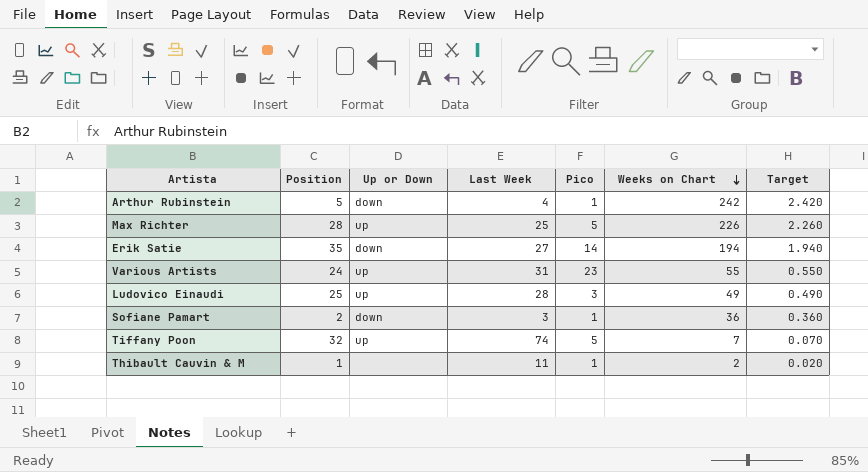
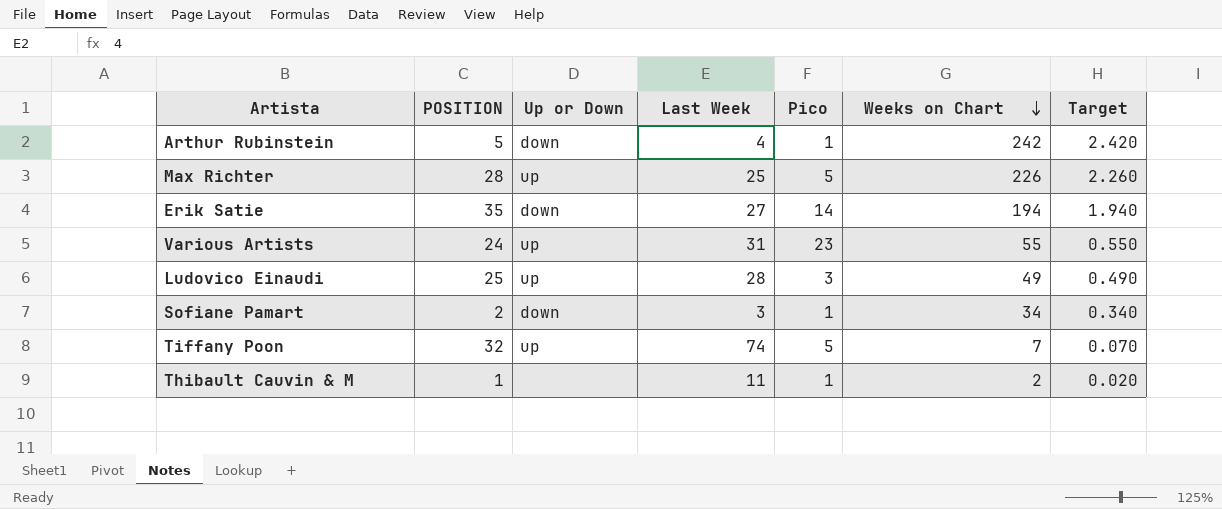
column name: Position -> POSITION
Sofiane Pamart | Weeks on Chart: 36 -> 34
Sofiane Pamart | Target: 0.360 -> 0.340

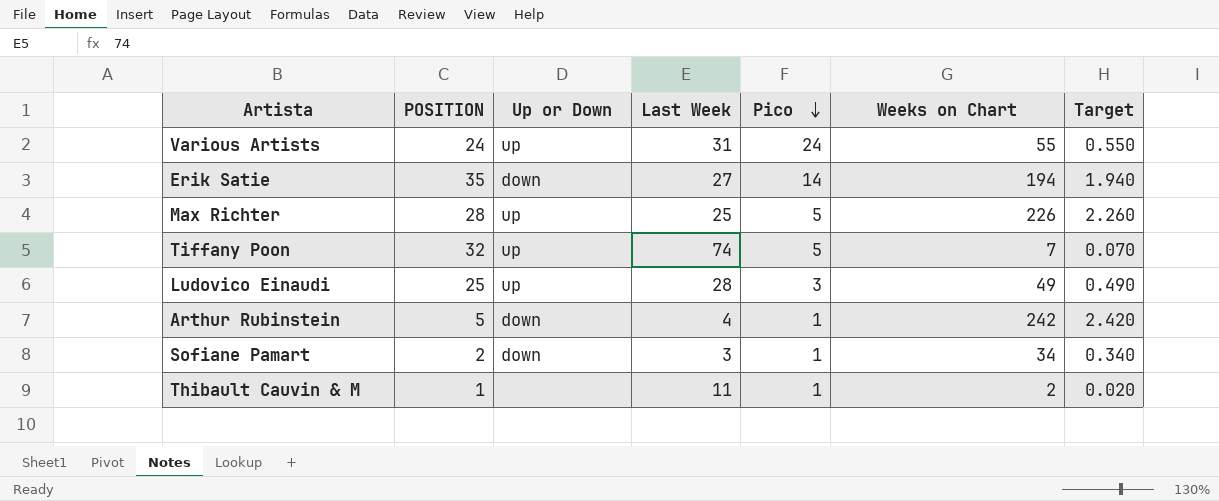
row order: Weeks on Chart descending -> Pico descending
Various Artists | Pico: 23 -> 24

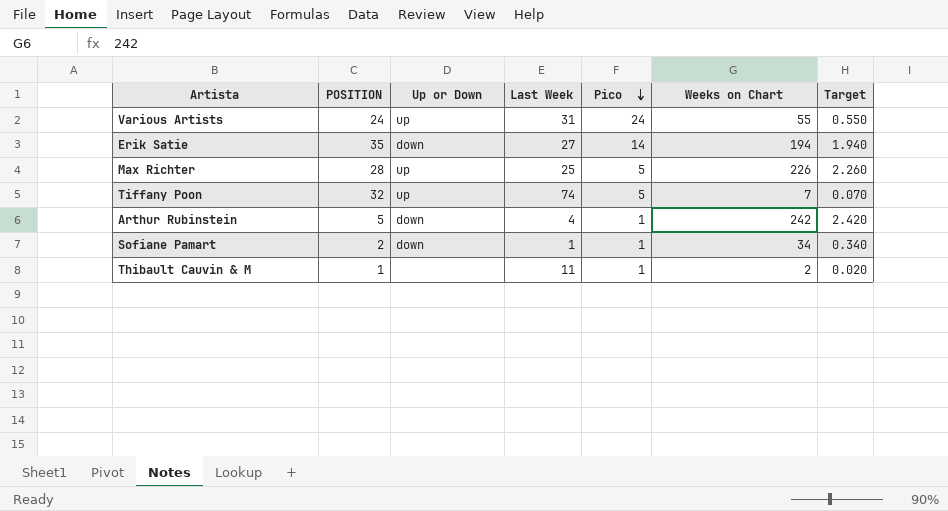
row Ludovico Einaudi: 25 | up | 28 | 3 | 49 | 0.490 -> none
Sofiane Pamart | Last Week: 3 -> 1

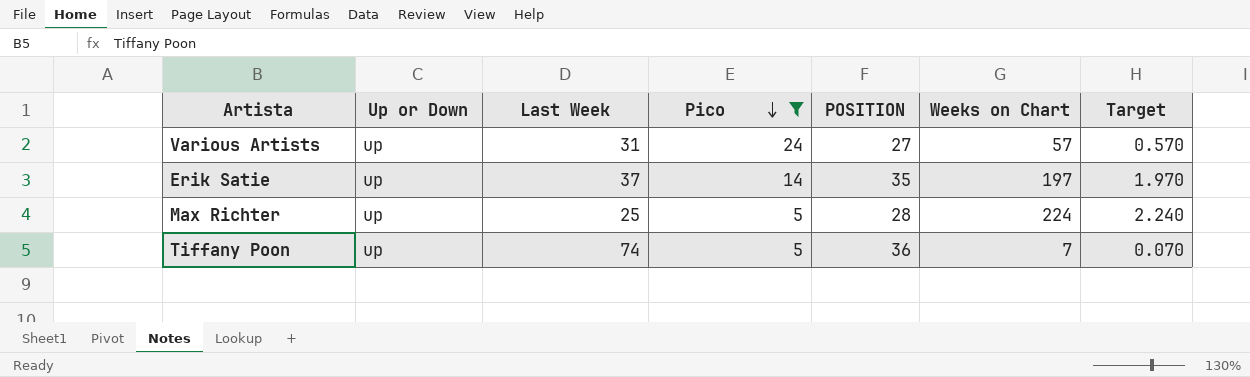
filter: none -> Pico != 1
column POSITION | position: 2 -> 5
Various Artists | POSITION: 24 -> 27
Various Artists | Weeks on Chart: 55 -> 57
Various Artists | Target: 0.550 -> 0.570
Erik Satie | Up or Down: down -> up
Erik Satie | Last Week: 27 -> 37
Erik Satie | Weeks on Chart: 194 -> 197
Erik Satie | Target: 1.940 -> 1.970
Max Richter | Weeks on Chart: 226 -> 224
Max Richter | Target: 2.260 -> 2.240
Tiffany Poon | POSITION: 32 -> 36

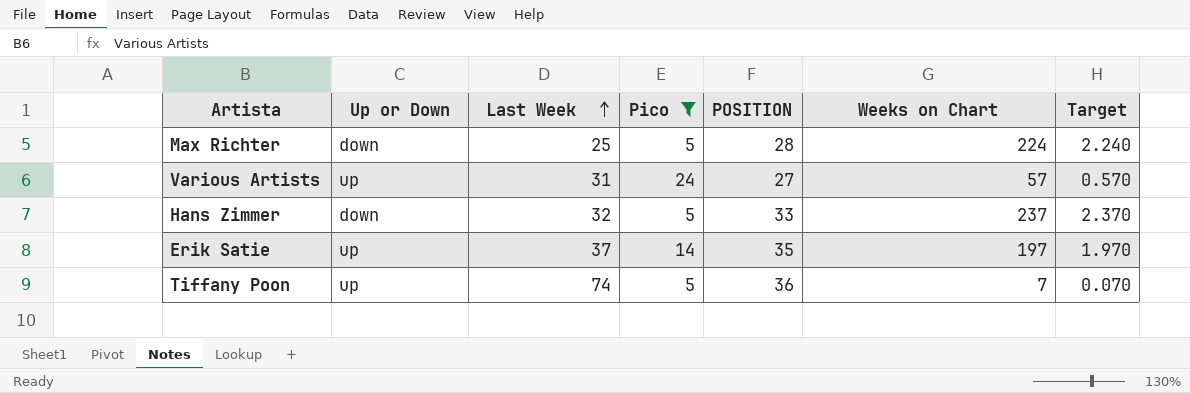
row order: Pico descending -> Last Week ascending
Max Richter | Up or Down: up -> down
row Hans Zimmer: none -> down | 32 | 5 | 33 | 237 | 2.370

